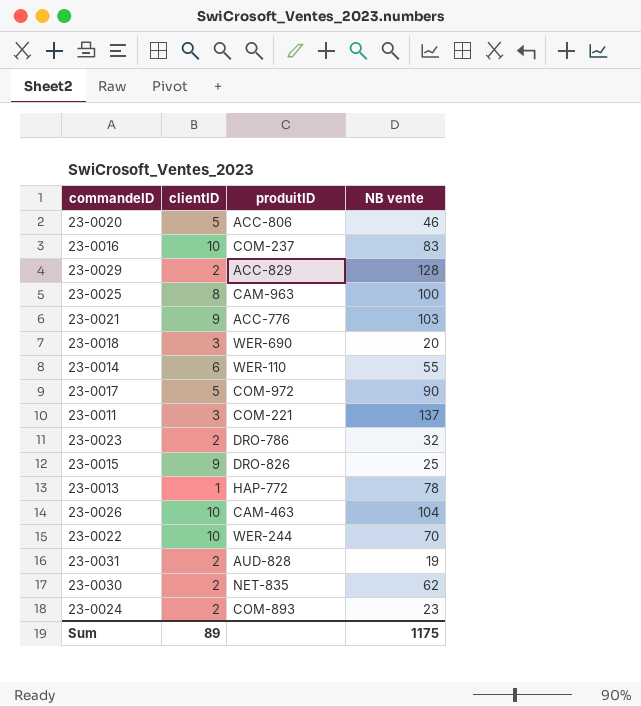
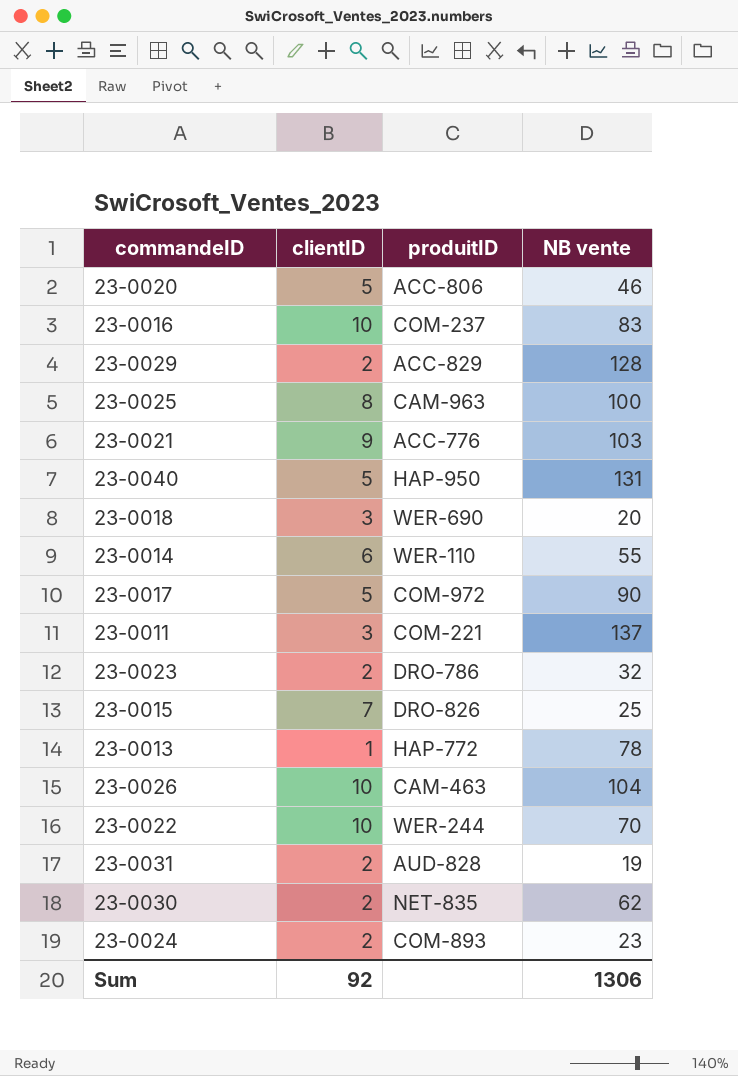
row 23-0040: none -> 5 | HAP-950 | 131
23-0015 | clientID: 9 -> 7
Sum | clientID: 89 -> 92
Sum | NB vente: 1175 -> 1306

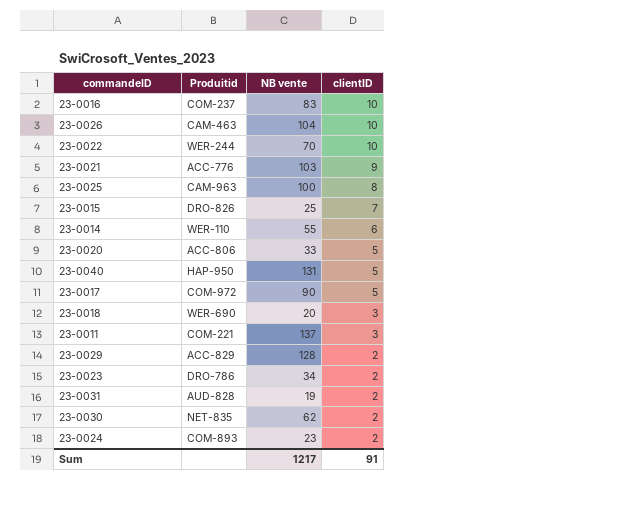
row order: none -> clientID descending
column name: produitID -> Produitid
column clientID | position: 2 -> 4
row 23-0013: 1 | HAP-772 | 78 -> none
23-0020 | NB vente: 46 -> 33
23-0023 | NB vente: 32 -> 34
Sum | NB vente: 1306 -> 1217
Sum | clientID: 92 -> 91

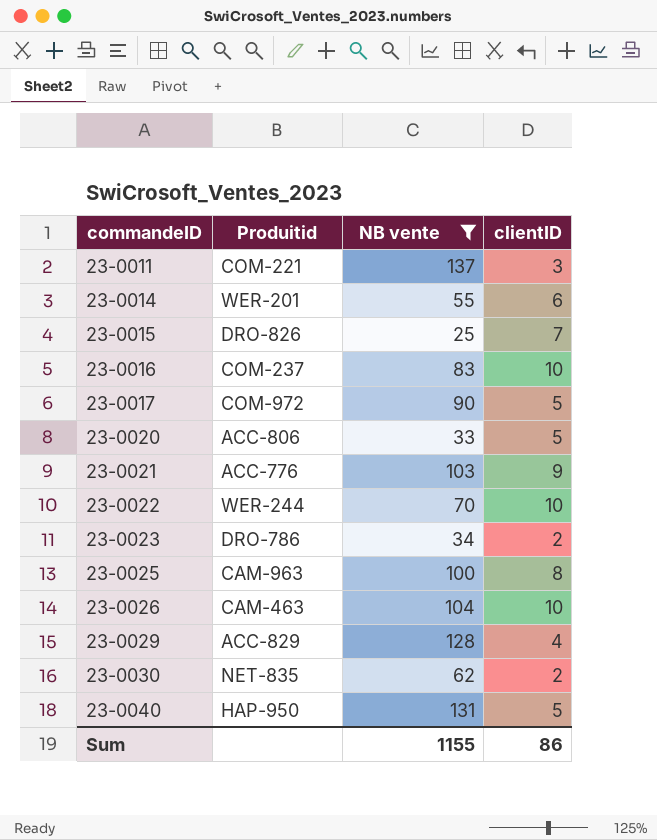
filter: none -> NB vente >= 25
row order: clientID descending -> commandeID ascending
23-0014 | Produitid: WER-110 -> WER-201
23-0029 | clientID: 2 -> 4
Sum | NB vente: 1217 -> 1155
Sum | clientID: 91 -> 86

